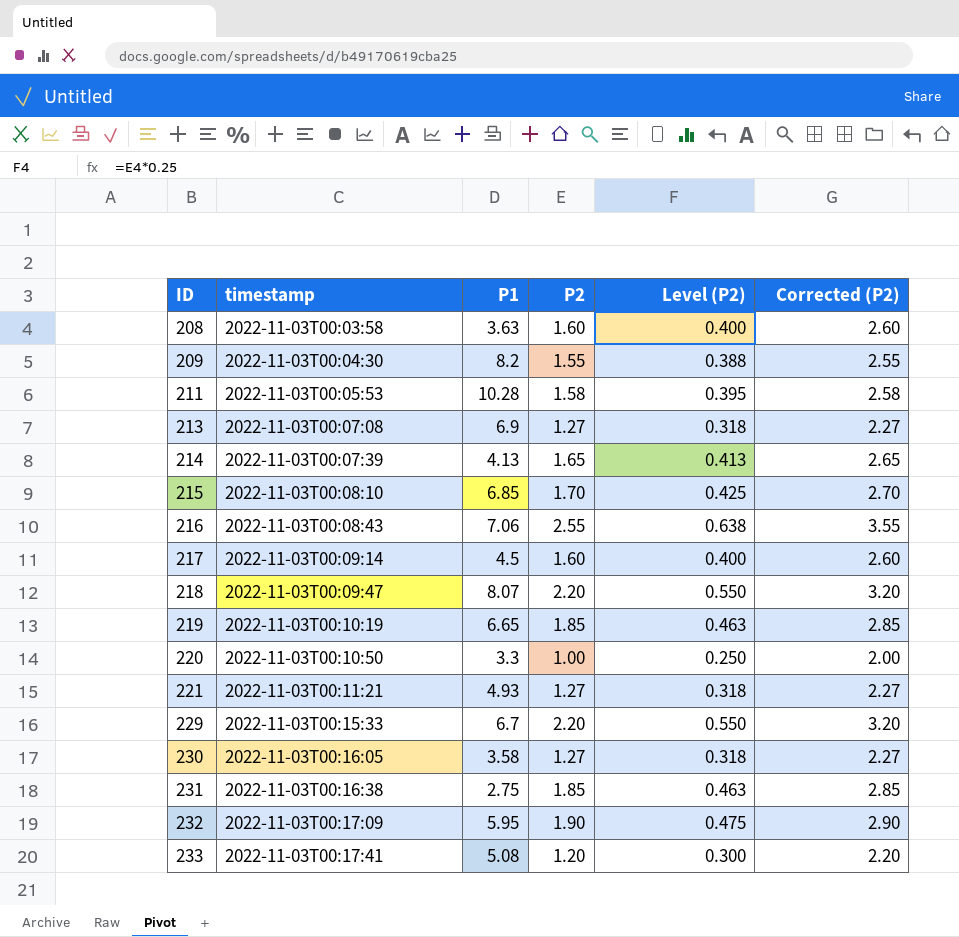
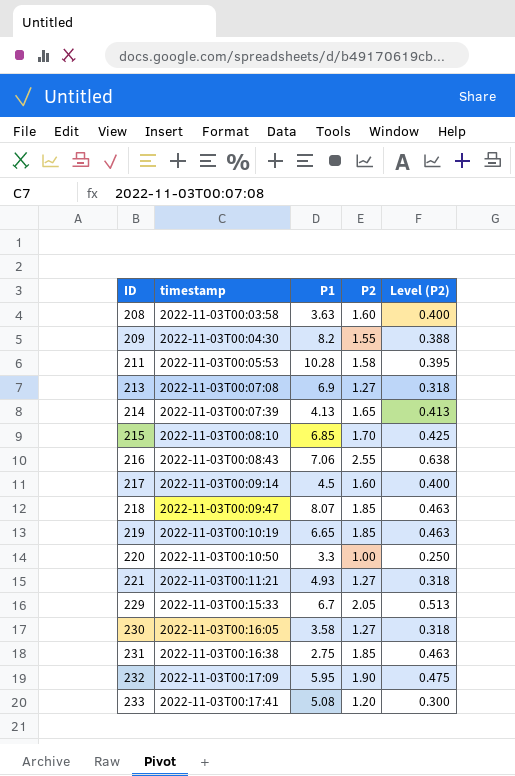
column Corrected (P2) | formula: [P2] + 1 -> none
218 | P2: 2.20 -> 1.85
218 | Level (P2): 0.550 -> 0.463
229 | P2: 2.20 -> 2.05
229 | Level (P2): 0.550 -> 0.513

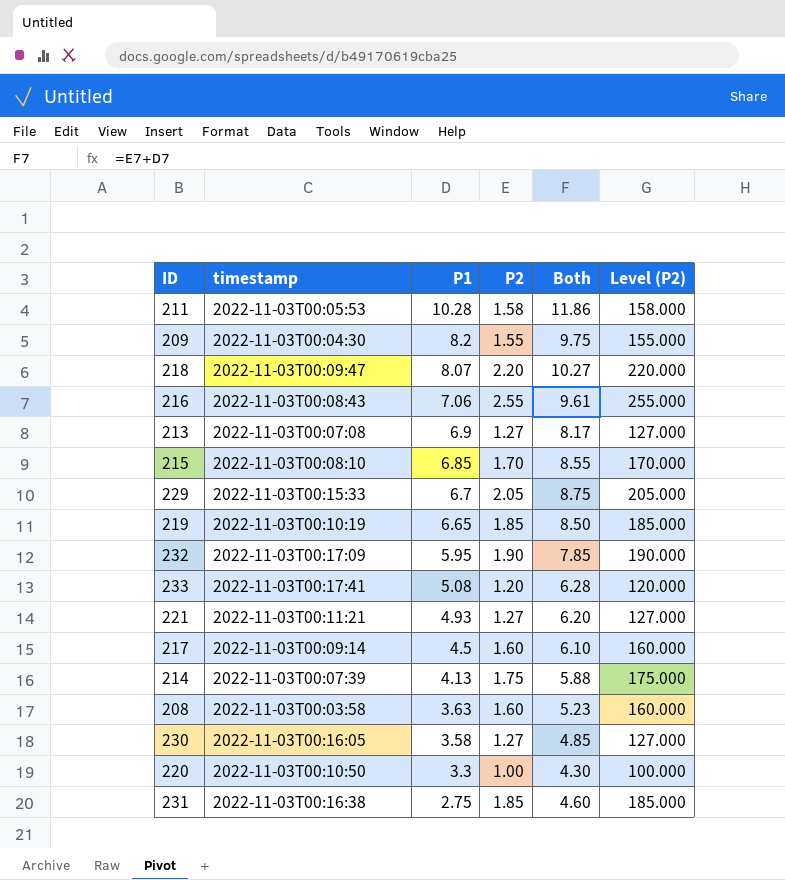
row order: ID ascending -> P1 descending
column Both | formula: none -> [P1] + [P2]
column Level (P2) | formula: [P2] * 0.25 -> [P2] * 100
218 | P2: 1.85 -> 2.20
214 | P2: 1.65 -> 1.75

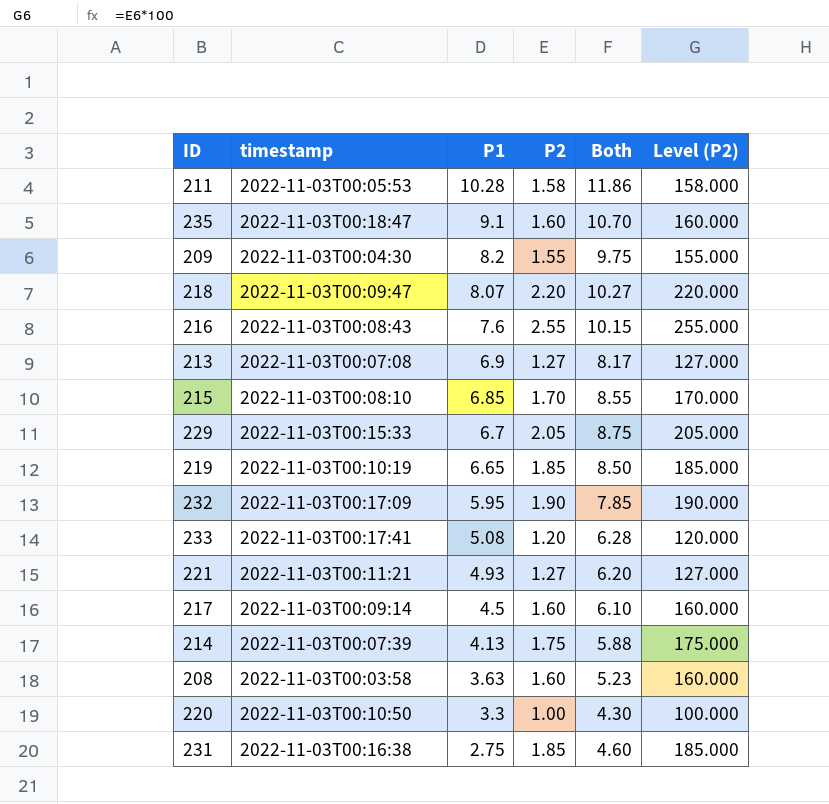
row 230: 2022-11-03T00:16:05 | 3.58 | 1.27 | 4.85 | 127.000 -> none
row 235: none -> 2022-11-03T00:18:47 | 9.1 | 1.60 | 10.70 | 160.000
216 | P1: 7.06 -> 7.6
216 | Both: 9.61 -> 10.15

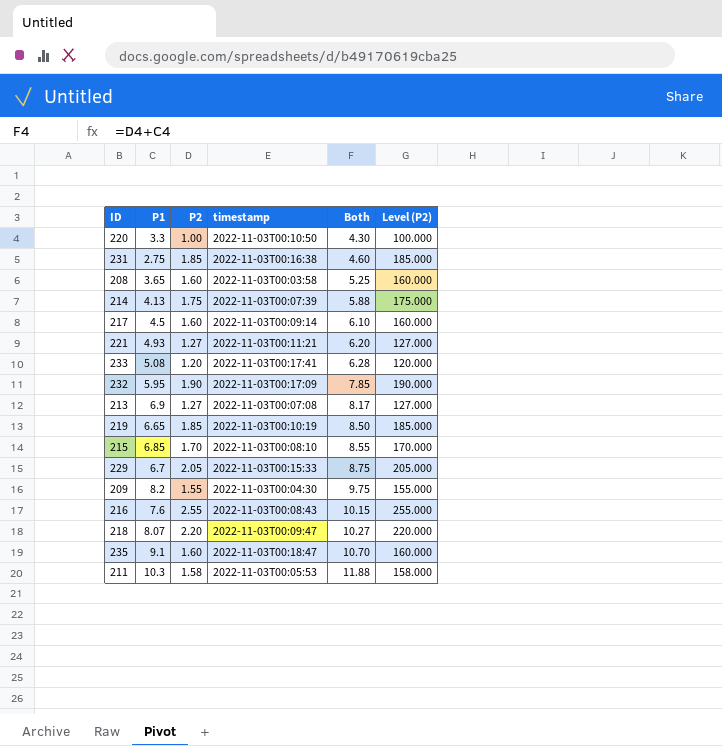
row order: P1 descending -> Both ascending
column timestamp | position: 2 -> 4
208 | P1: 3.63 -> 3.65
208 | Both: 5.23 -> 5.25
211 | P1: 10.28 -> 10.3
211 | Both: 11.86 -> 11.88

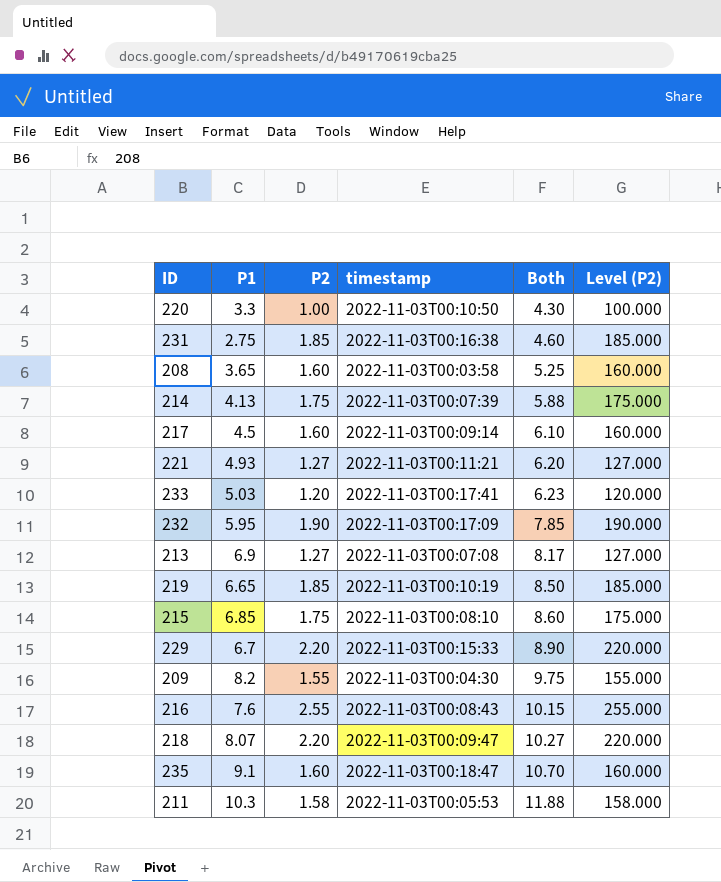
233 | P1: 5.08 -> 5.03
233 | Both: 6.28 -> 6.23
215 | P2: 1.70 -> 1.75
215 | Both: 8.55 -> 8.60
215 | Level (P2): 170.000 -> 175.000
229 | P2: 2.05 -> 2.20
229 | Both: 8.75 -> 8.90
229 | Level (P2): 205.000 -> 220.000

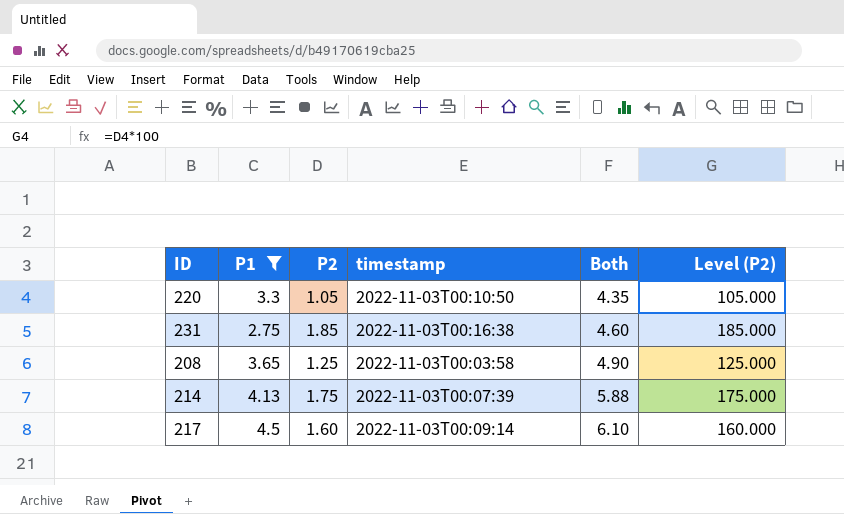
filter: none -> P1 <= 4.5
220 | P2: 1.00 -> 1.05
220 | Both: 4.30 -> 4.35
220 | Level (P2): 100.000 -> 105.000
208 | P2: 1.60 -> 1.25
208 | Both: 5.25 -> 4.90
208 | Level (P2): 160.000 -> 125.000

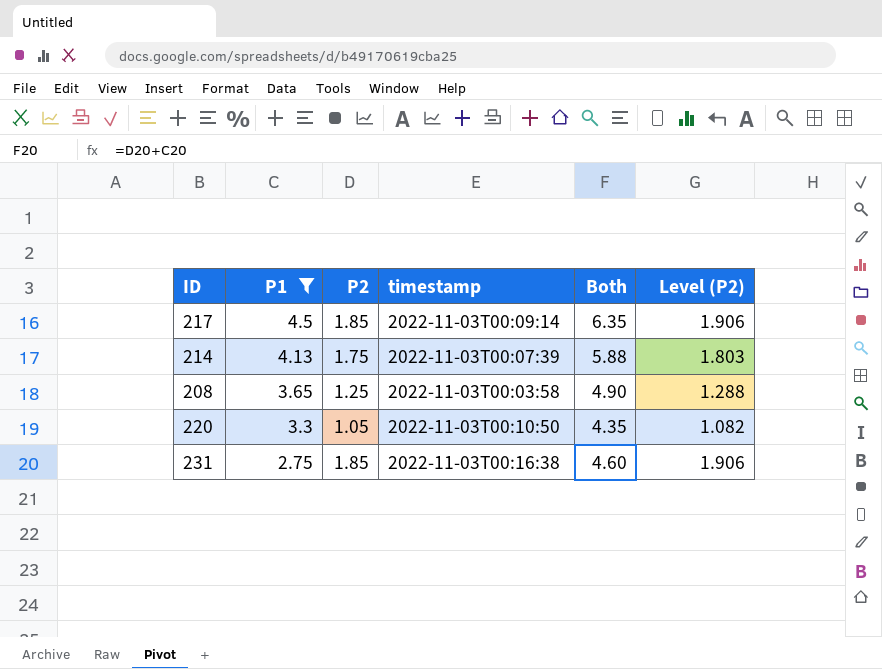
row order: Both ascending -> P1 descending
column Level (P2) | formula: [P2] * 100 -> [P2] * 1.03
217 | P2: 1.60 -> 1.85
217 | Both: 6.10 -> 6.35

